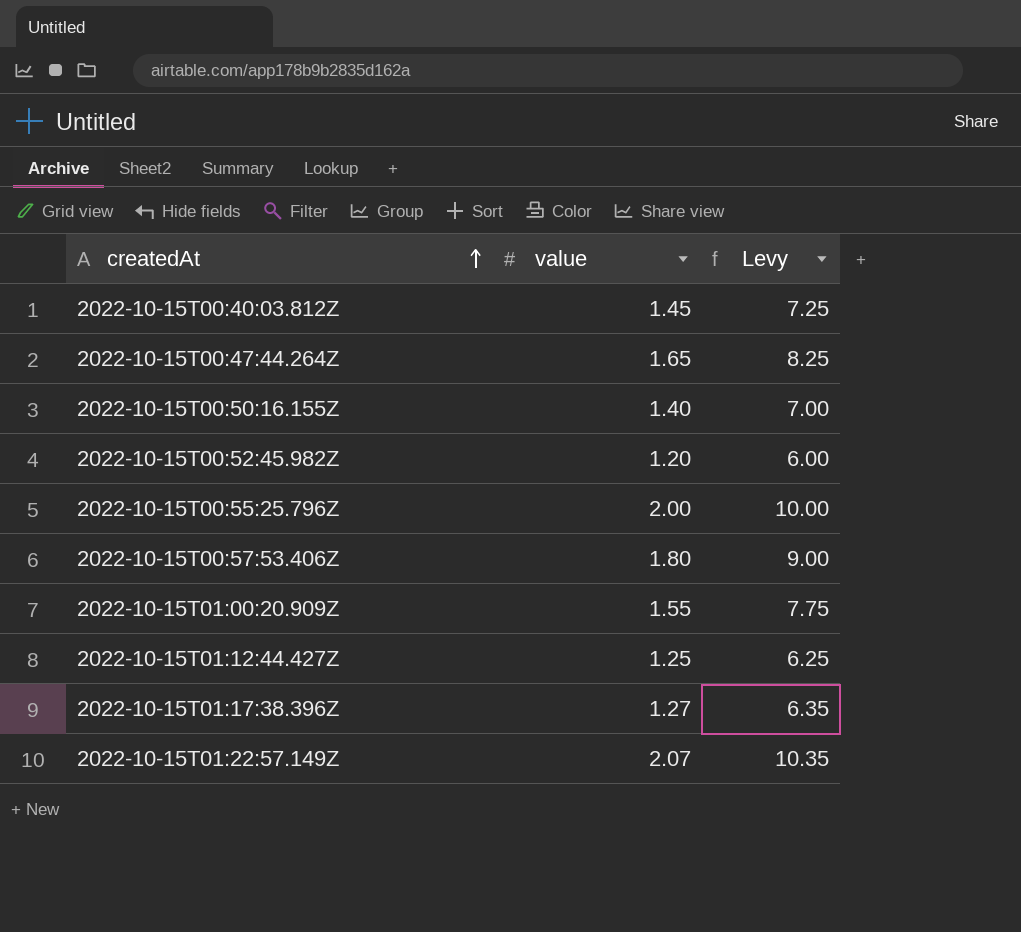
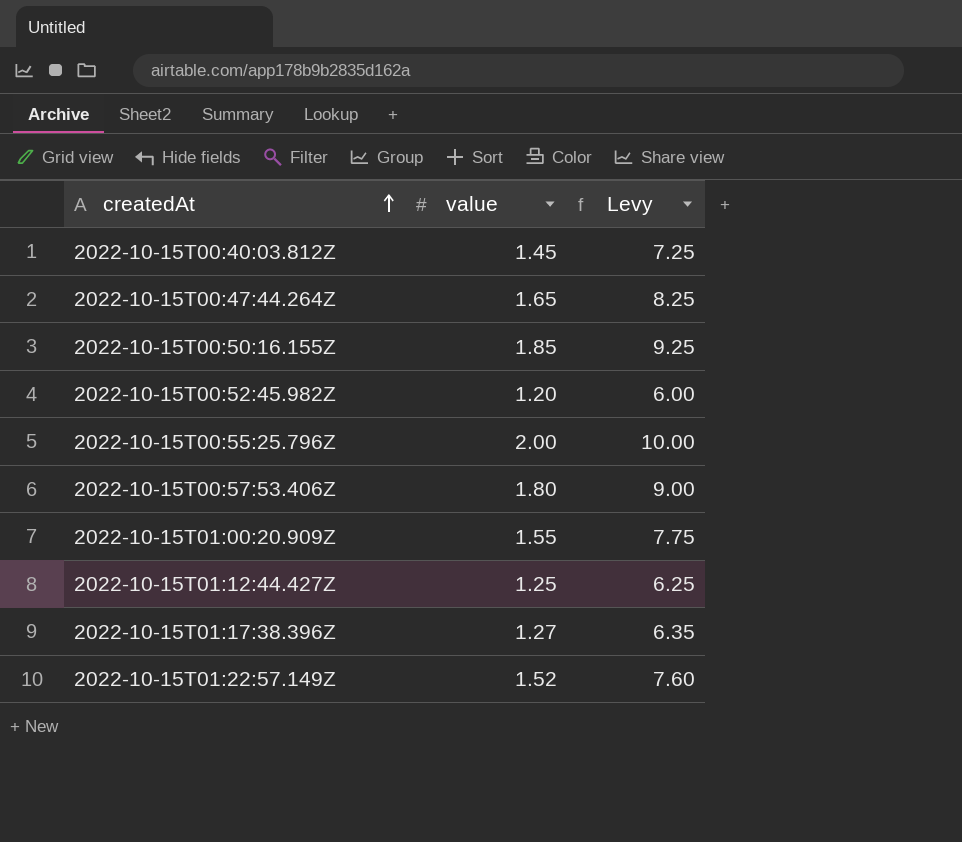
2022-10-15T00:50:16.155Z | value: 1.40 -> 1.85
2022-10-15T00:50:16.155Z | Levy: 7.00 -> 9.25
2022-10-15T01:22:57.149Z | value: 2.07 -> 1.52
2022-10-15T01:22:57.149Z | Levy: 10.35 -> 7.60

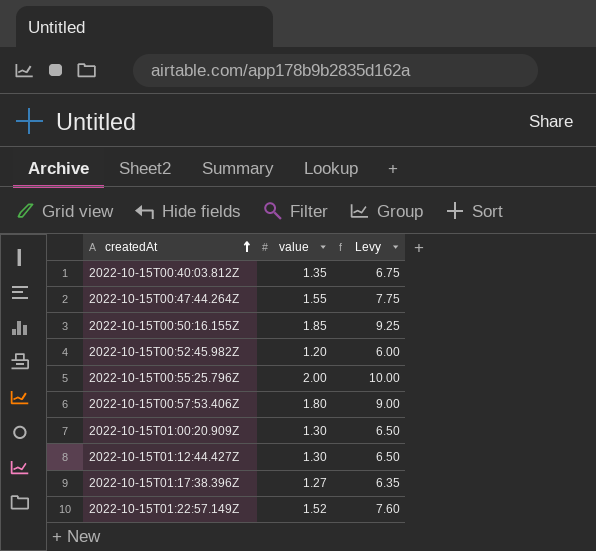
2022-10-15T00:40:03.812Z | value: 1.45 -> 1.35
2022-10-15T00:40:03.812Z | Levy: 7.25 -> 6.75
2022-10-15T00:47:44.264Z | value: 1.65 -> 1.55
2022-10-15T00:47:44.264Z | Levy: 8.25 -> 7.75
2022-10-15T01:00:20.909Z | value: 1.55 -> 1.30
2022-10-15T01:00:20.909Z | Levy: 7.75 -> 6.50
2022-10-15T01:12:44.427Z | value: 1.25 -> 1.30
2022-10-15T01:12:44.427Z | Levy: 6.25 -> 6.50

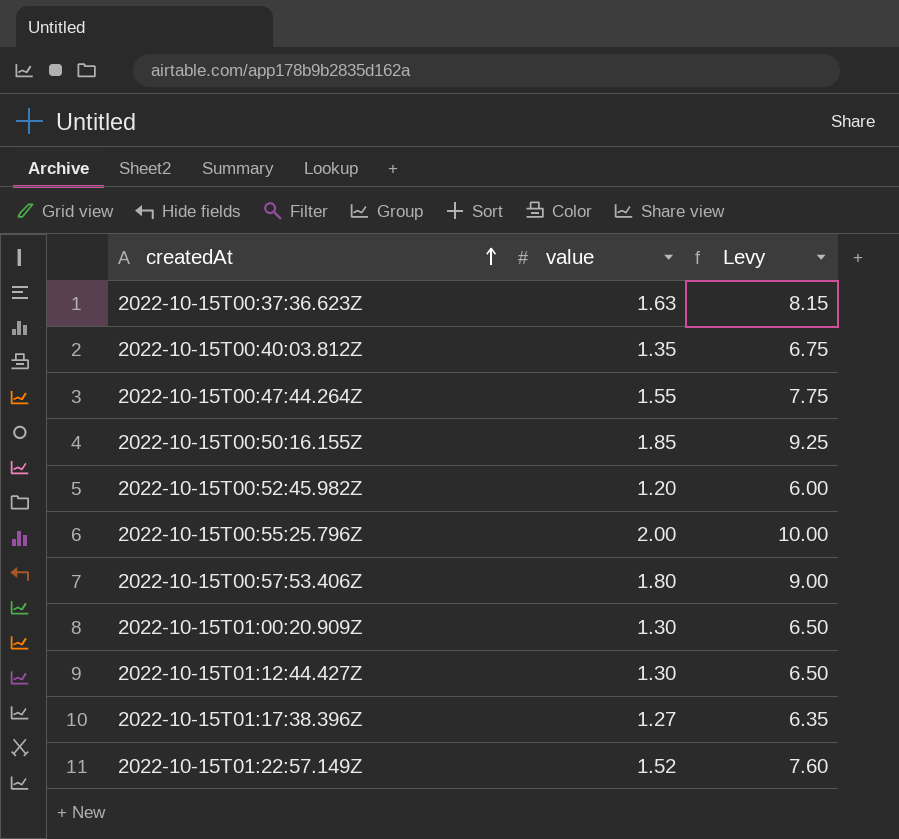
row 2022-10-15T00:37:36.623Z: none -> 1.63 | 8.15

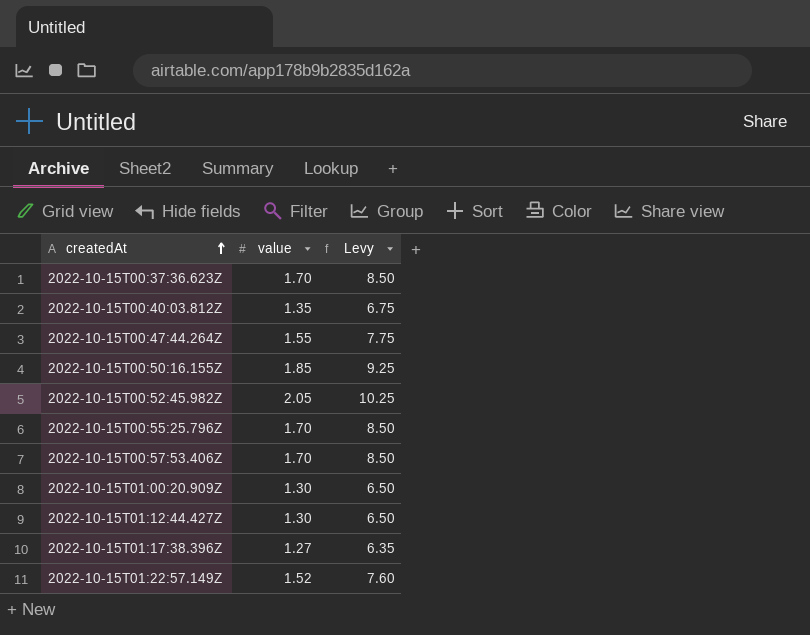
2022-10-15T00:37:36.623Z | value: 1.63 -> 1.70
2022-10-15T00:37:36.623Z | Levy: 8.15 -> 8.50
2022-10-15T00:52:45.982Z | value: 1.20 -> 2.05
2022-10-15T00:52:45.982Z | Levy: 6.00 -> 10.25
2022-10-15T00:55:25.796Z | value: 2.00 -> 1.70
2022-10-15T00:55:25.796Z | Levy: 10.00 -> 8.50
2022-10-15T00:57:53.406Z | value: 1.80 -> 1.70
2022-10-15T00:57:53.406Z | Levy: 9.00 -> 8.50

